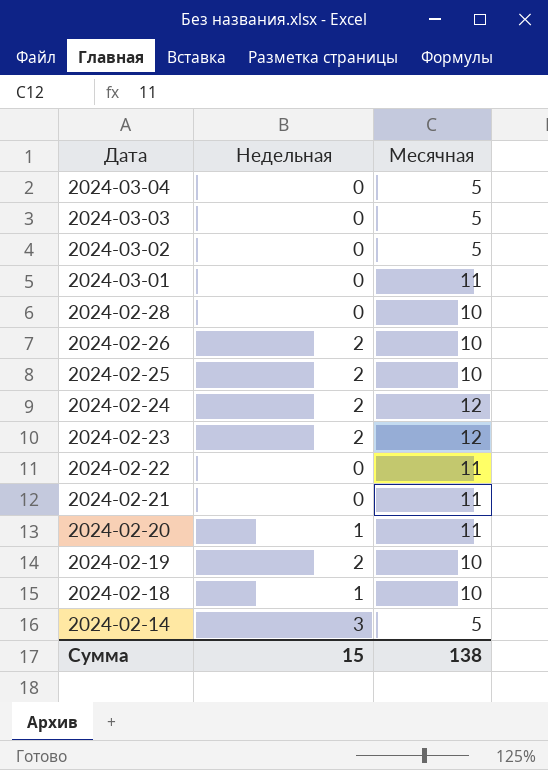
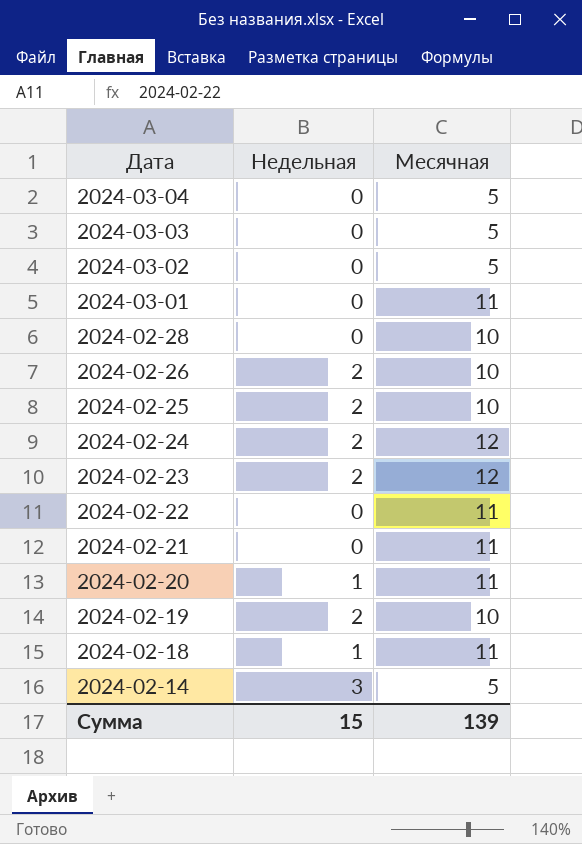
2024-02-18 | Месячная: 10 -> 11
Сумма | Месячная: 138 -> 139

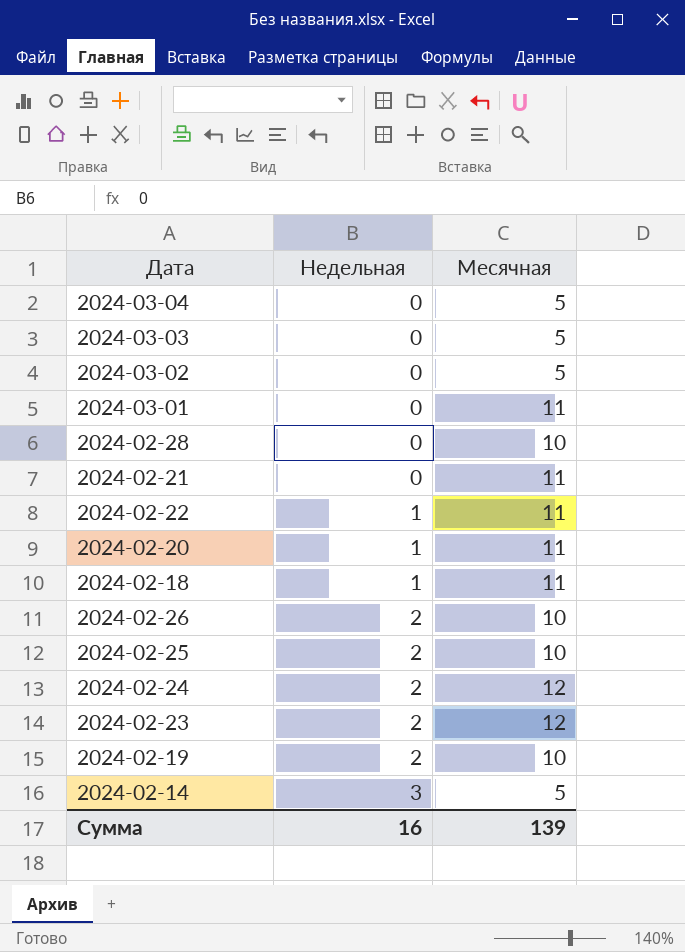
row order: Дата descending -> Недельная ascending
2024-02-22 | Недельная: 0 -> 1
Сумма | Недельная: 15 -> 16

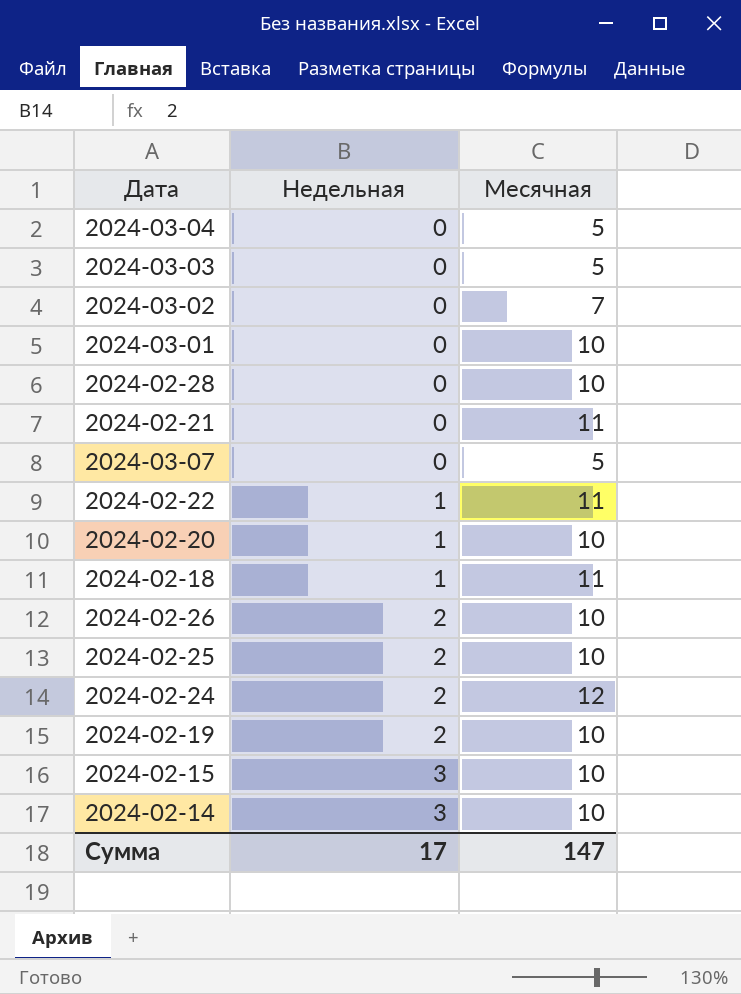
row 2024-02-23: 2 | 12 -> none
2024-03-02 | Месячная: 5 -> 7
2024-03-01 | Месячная: 11 -> 10
row 2024-03-07: none -> 0 | 5
2024-02-20 | Месячная: 11 -> 10
row 2024-02-15: none -> 3 | 10
2024-02-14 | Месячная: 5 -> 10
Сумма | Недельная: 16 -> 17
Сумма | Месячная: 139 -> 147

